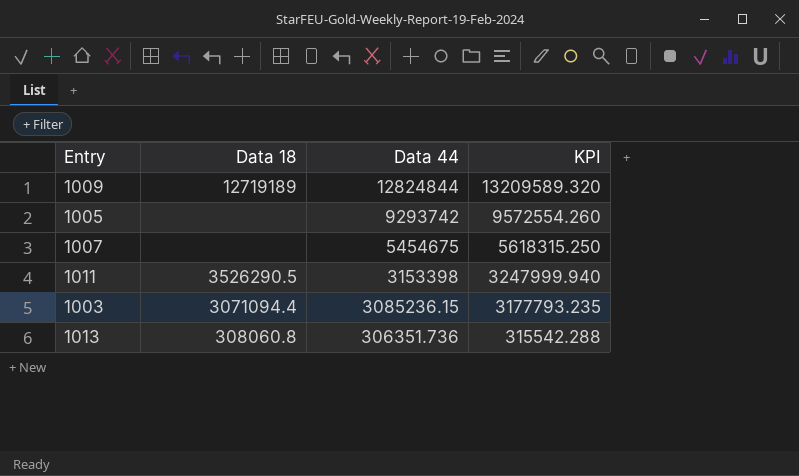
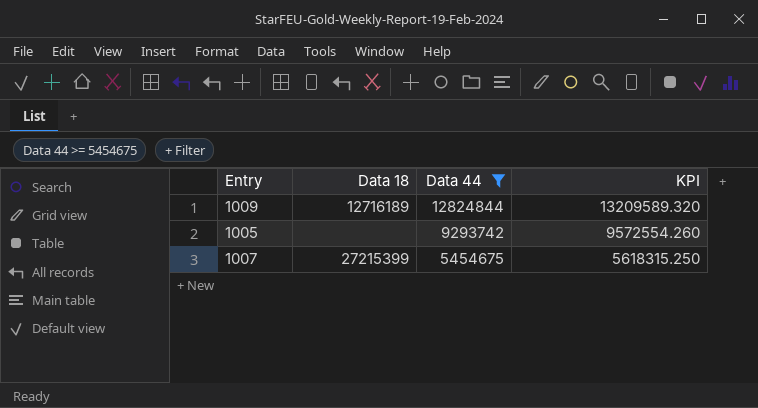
filter: none -> Data 44 >= 5454675
1009 | Data 18: 12719189 -> 12716189
1007 | Data 18: none -> 27215399

